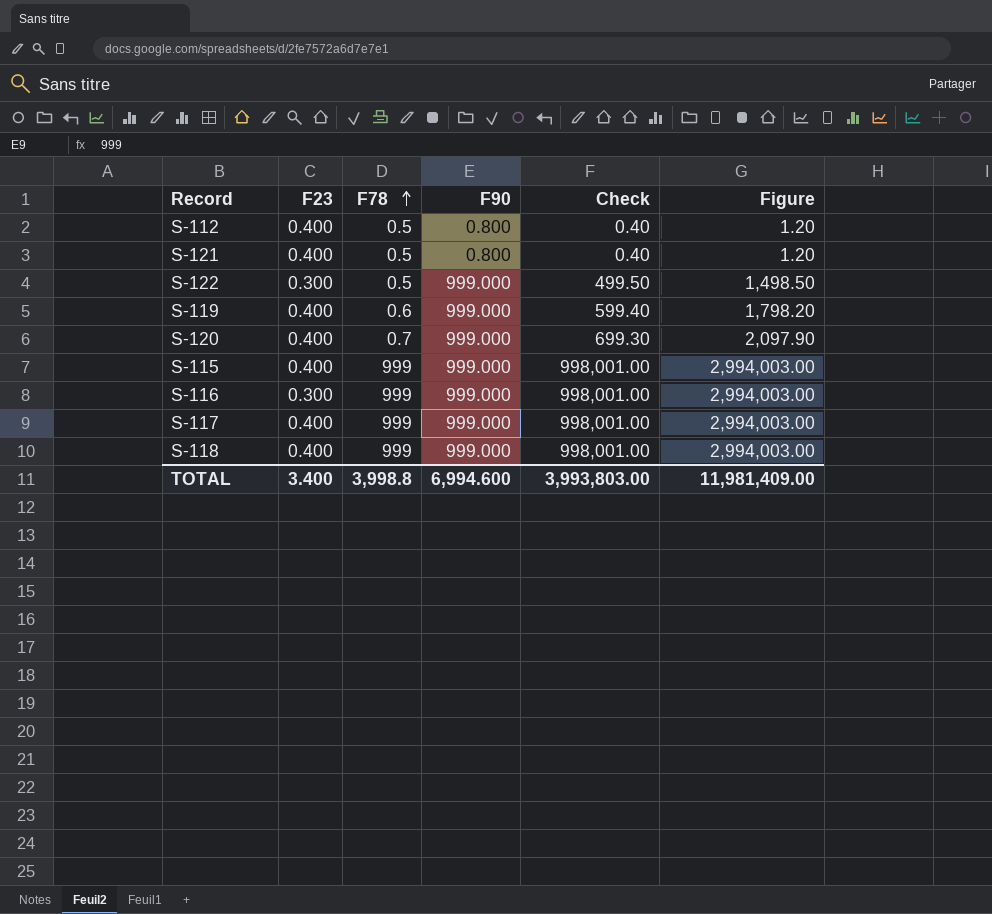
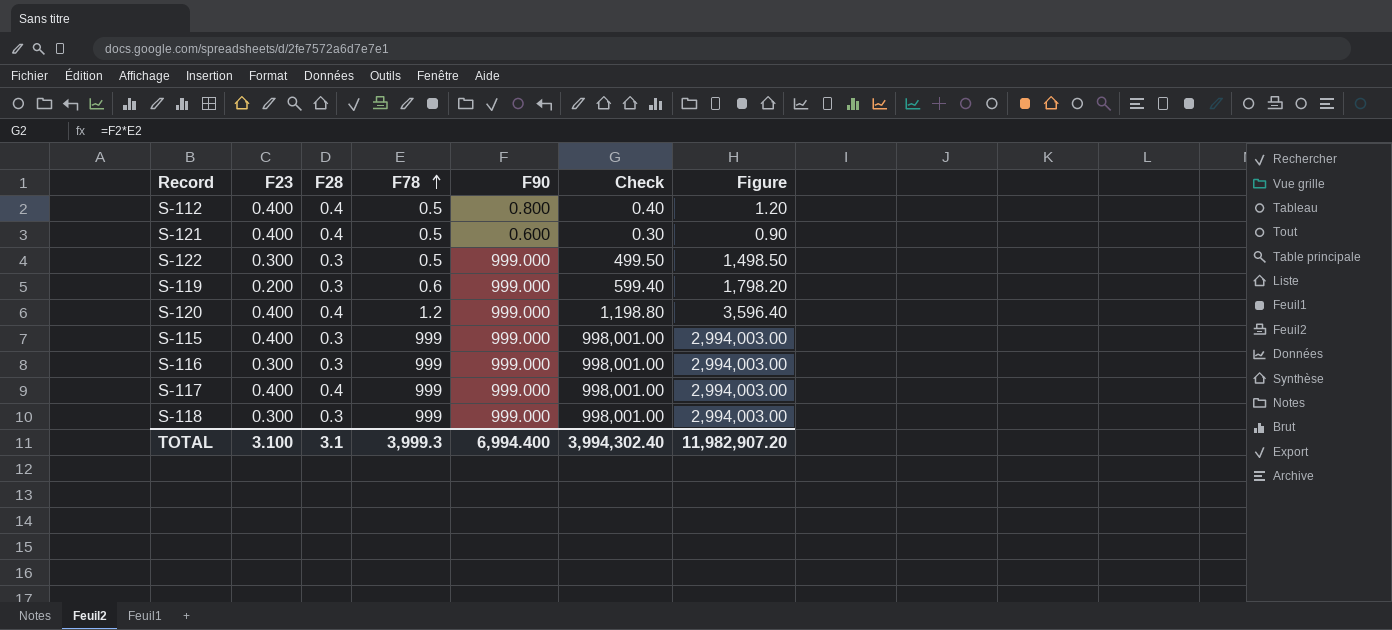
column F28 | position: none -> 3
S-121 | F90: 0.800 -> 0.600
S-121 | Check: 0.40 -> 0.30
S-121 | Figure: 1.20 -> 0.90
S-119 | F23: 0.400 -> 0.200
S-120 | F78: 0.7 -> 1.2
S-120 | Check: 699.30 -> 1,198.80
S-120 | Figure: 2,097.90 -> 3,596.40
S-118 | F23: 0.400 -> 0.300
TOTAL | F23: 3.400 -> 3.100
TOTAL | F78: 3,998.8 -> 3,999.3
TOTAL | F90: 6,994.600 -> 6,994.400
TOTAL | Check: 3,993,803.00 -> 3,994,302.40
TOTAL | Figure: 11,981,409.00 -> 11,982,907.20

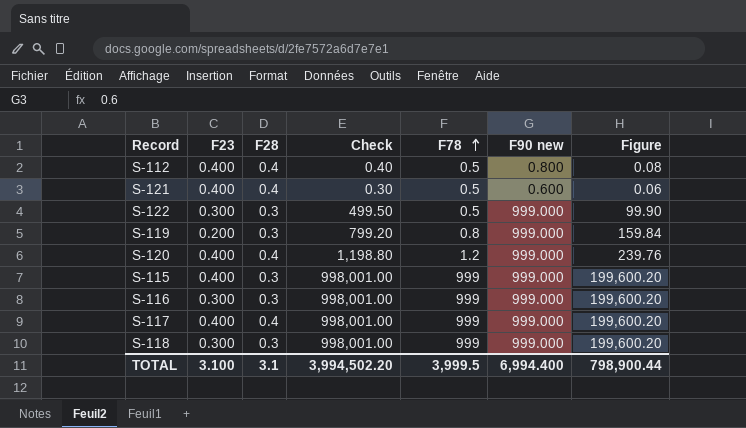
column Check | position: 6 -> 4
column name: F90 -> F90 new
column Figure | formula: [Check] * 3 -> [Check] * 0.2
S-119 | Check: 599.40 -> 799.20
S-119 | F78: 0.6 -> 0.8
TOTAL | Check: 3,994,302.40 -> 3,994,502.20
TOTAL | F78: 3,999.3 -> 3,999.5
TOTAL | Figure: 11,982,907.20 -> 798,900.44

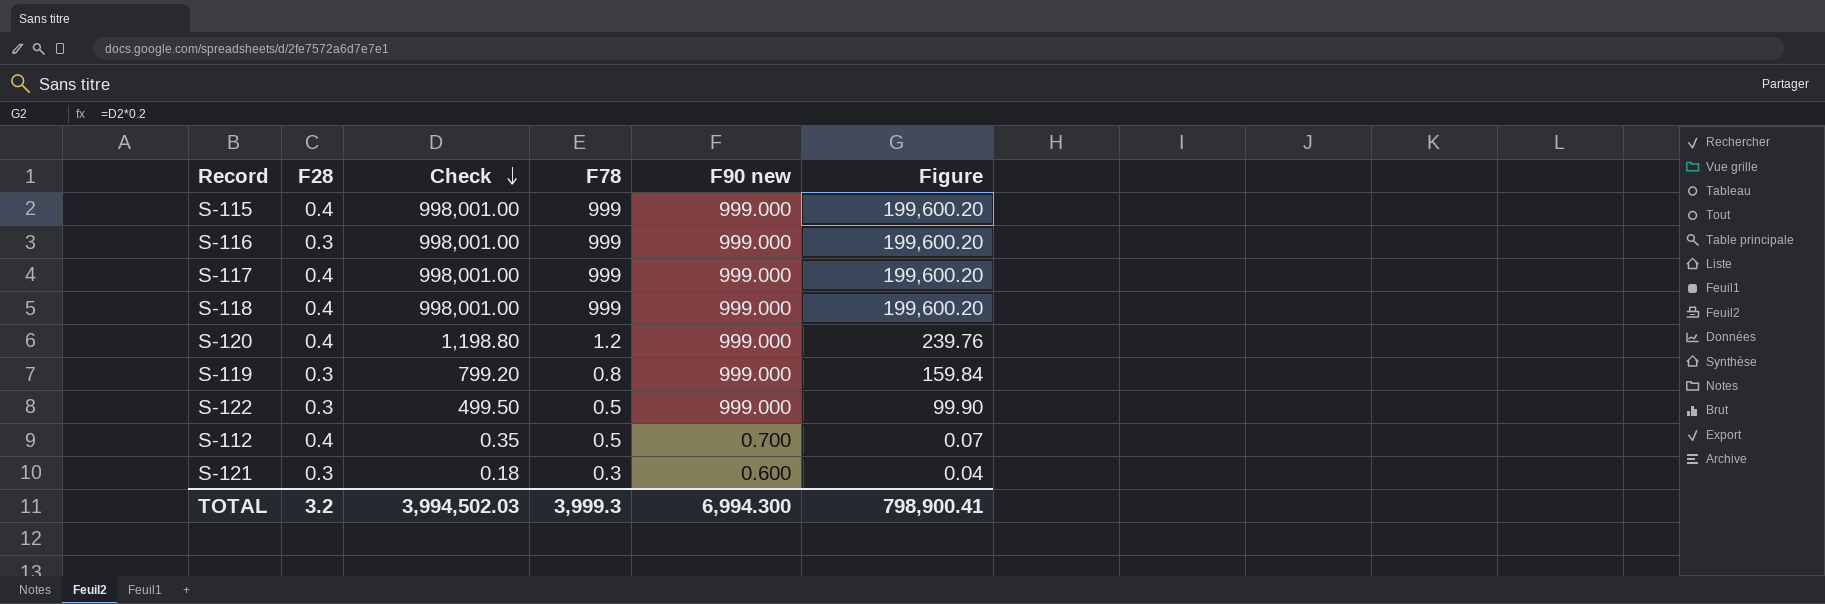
row order: F78 ascending -> Check descending
column F23 | position: 2 -> none
S-115 | F28: 0.3 -> 0.4
S-118 | F28: 0.3 -> 0.4
S-112 | Check: 0.40 -> 0.35
S-112 | F90 new: 0.800 -> 0.700
S-112 | Figure: 0.08 -> 0.07
S-121 | F28: 0.4 -> 0.3
S-121 | Check: 0.30 -> 0.18
S-121 | F78: 0.5 -> 0.3
S-121 | Figure: 0.06 -> 0.04
TOTAL | F28: 3.1 -> 3.2
TOTAL | Check: 3,994,502.20 -> 3,994,502.03
TOTAL | F78: 3,999.5 -> 3,999.3
TOTAL | F90 new: 6,994.400 -> 6,994.300
TOTAL | Figure: 798,900.44 -> 798,900.41

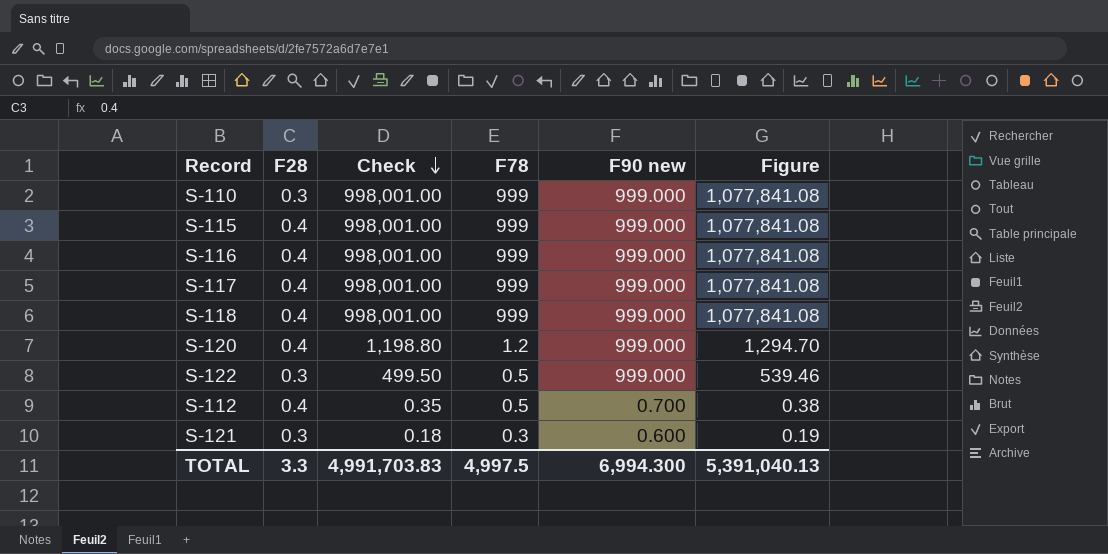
column Figure | formula: [Check] * 0.2 -> [Check] * 1.08
row S-119: 0.3 | 799.20 | 0.8 | 999.000 | 159.84 -> none
row S-110: none -> 0.3 | 998,001.00 | 999 | 999.000 | 1,077,841.08
S-116 | F28: 0.3 -> 0.4
TOTAL | F28: 3.2 -> 3.3
TOTAL | Check: 3,994,502.03 -> 4,991,703.83
TOTAL | F78: 3,999.3 -> 4,997.5
TOTAL | Figure: 798,900.41 -> 5,391,040.13

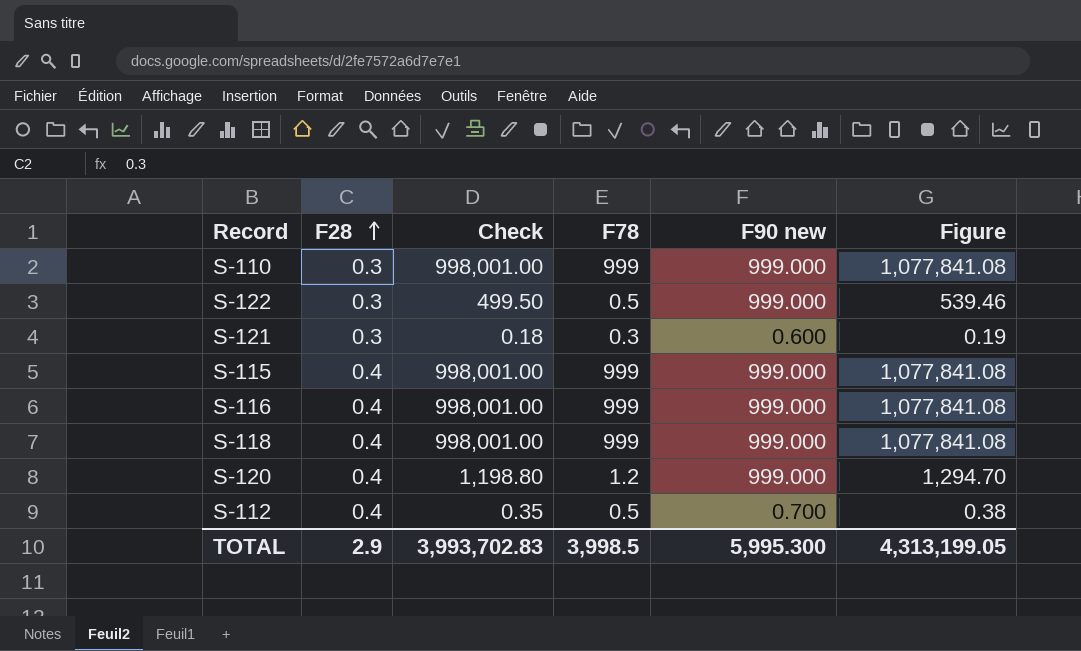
row order: Check descending -> F28 ascending
row S-117: 0.4 | 998,001.00 | 999 | 999.000 | 1,077,841.08 -> none
TOTAL | F28: 3.3 -> 2.9
TOTAL | Check: 4,991,703.83 -> 3,993,702.83
TOTAL | F78: 4,997.5 -> 3,998.5
TOTAL | F90 new: 6,994.300 -> 5,995.300
TOTAL | Figure: 5,391,040.13 -> 4,313,199.05

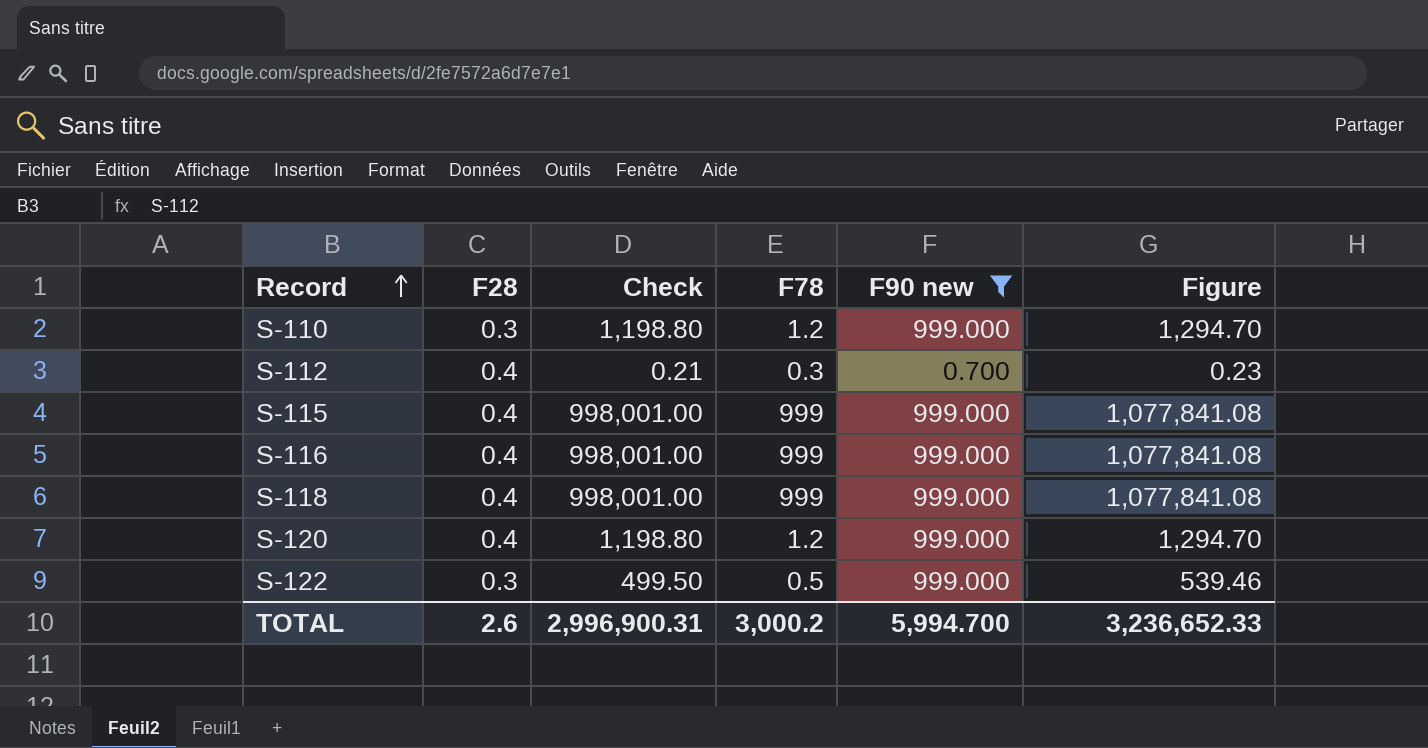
filter: none -> F90 new != 0.600
row order: F28 ascending -> Record ascending
S-110 | Check: 998,001.00 -> 1,198.80
S-110 | F78: 999 -> 1.2
S-110 | Figure: 1,077,841.08 -> 1,294.70
S-112 | Check: 0.35 -> 0.21
S-112 | F78: 0.5 -> 0.3
S-112 | Figure: 0.38 -> 0.23
TOTAL | F28: 2.9 -> 2.6
TOTAL | Check: 3,993,702.83 -> 2,996,900.31
TOTAL | F78: 3,998.5 -> 3,000.2
TOTAL | F90 new: 5,995.300 -> 5,994.700
TOTAL | Figure: 4,313,199.05 -> 3,236,652.33

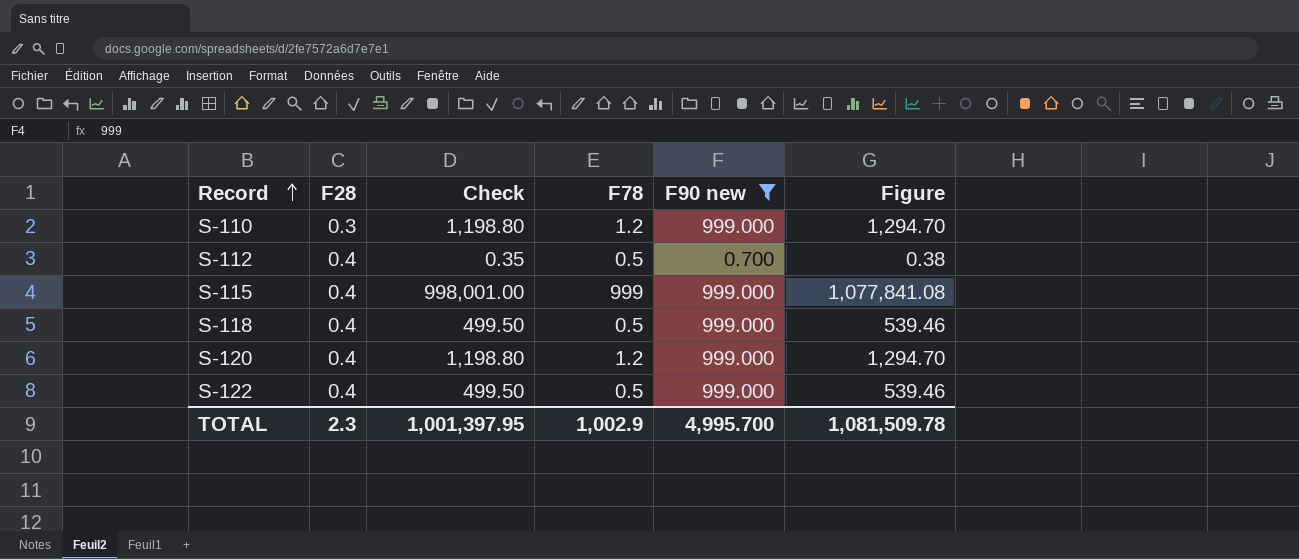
row S-116: 0.4 | 998,001.00 | 999 | 999.000 | 1,077,841.08 -> none
S-112 | Check: 0.21 -> 0.35
S-112 | F78: 0.3 -> 0.5
S-112 | Figure: 0.23 -> 0.38
S-118 | Check: 998,001.00 -> 499.50
S-118 | F78: 999 -> 0.5
S-118 | Figure: 1,077,841.08 -> 539.46
S-122 | F28: 0.3 -> 0.4
TOTAL | F28: 2.6 -> 2.3
TOTAL | Check: 2,996,900.31 -> 1,001,397.95
TOTAL | F78: 3,000.2 -> 1,002.9
TOTAL | F90 new: 5,994.700 -> 4,995.700
TOTAL | Figure: 3,236,652.33 -> 1,081,509.78

